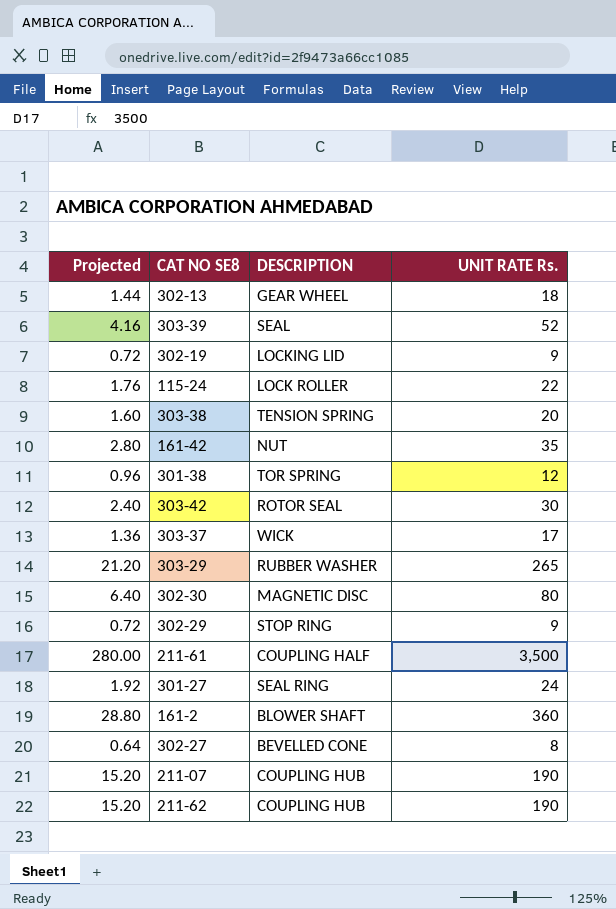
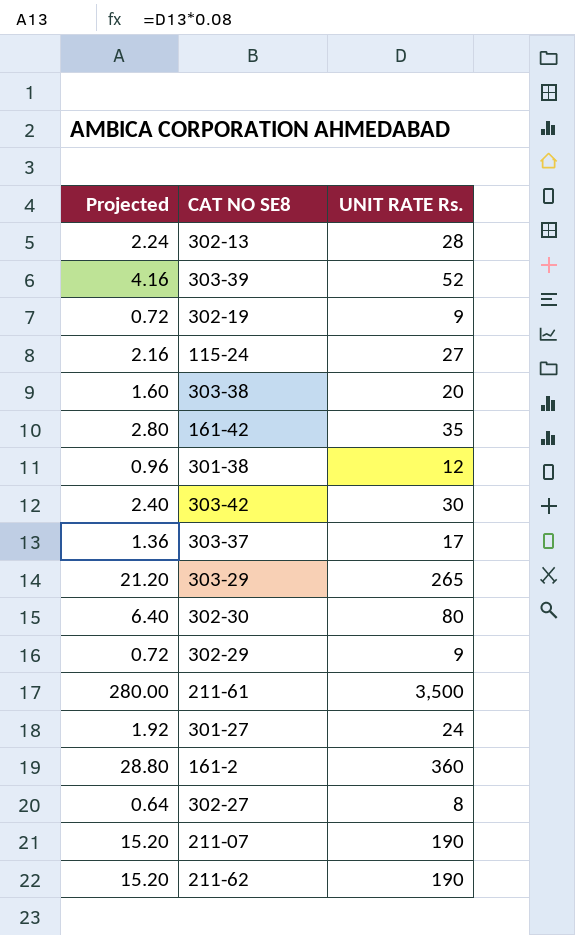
column DESCRIPTION | position: 3 -> none
302-13 | Projected: 1.44 -> 2.24
302-13 | UNIT RATE Rs.: 18 -> 28
115-24 | Projected: 1.76 -> 2.16
115-24 | UNIT RATE Rs.: 22 -> 27

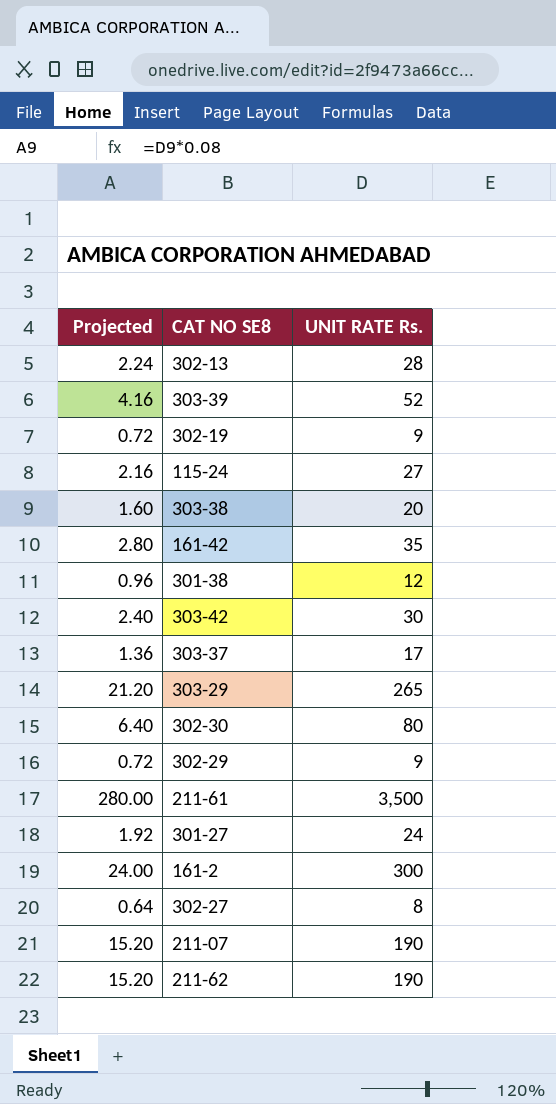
161-2 | Projected: 28.80 -> 24.00
161-2 | UNIT RATE Rs.: 360 -> 300

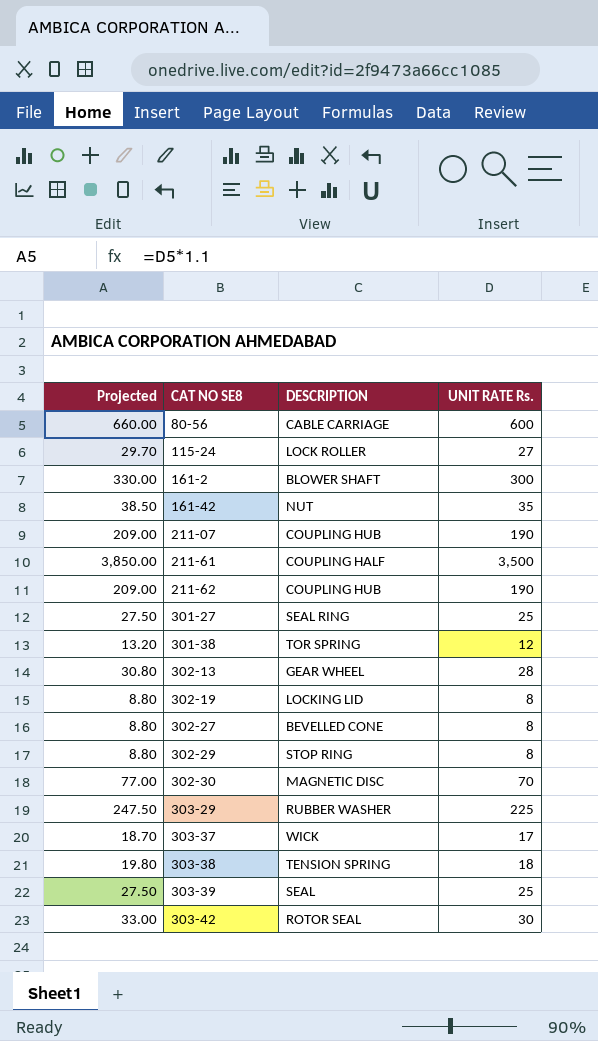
row order: none -> CAT NO SE8 ascending
column Projected | formula: [UNIT RATE Rs.] * 0.08 -> [UNIT RATE Rs.] * 1.1
column DESCRIPTION | position: none -> 3
row 80-56: none -> 660.00 | CABLE CARRIAGE | 600
301-27 | UNIT RATE Rs.: 24 -> 25
302-19 | UNIT RATE Rs.: 9 -> 8
302-29 | UNIT RATE Rs.: 9 -> 8
302-30 | UNIT RATE Rs.: 80 -> 70
303-29 | UNIT RATE Rs.: 265 -> 225
303-38 | UNIT RATE Rs.: 20 -> 18
303-39 | UNIT RATE Rs.: 52 -> 25

